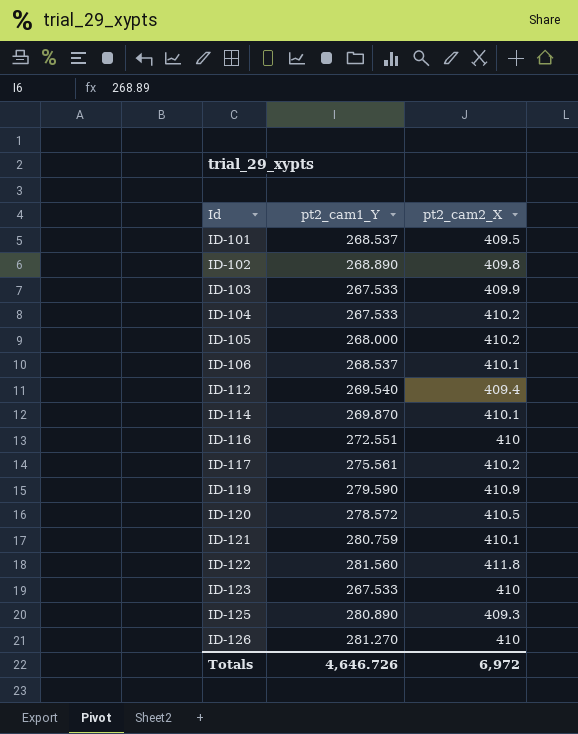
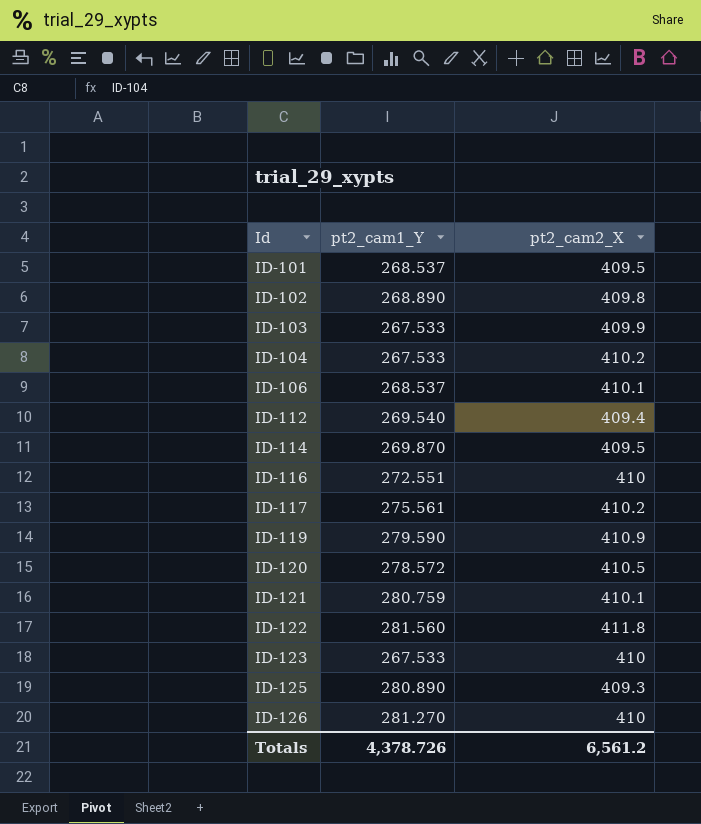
row ID-105: 268.000 | 410.2 -> none
ID-114 | pt2_cam2_X: 410.1 -> 409.5
Totals | pt2_cam1_Y: 4,646.726 -> 4,378.726
Totals | pt2_cam2_X: 6,972 -> 6,561.2

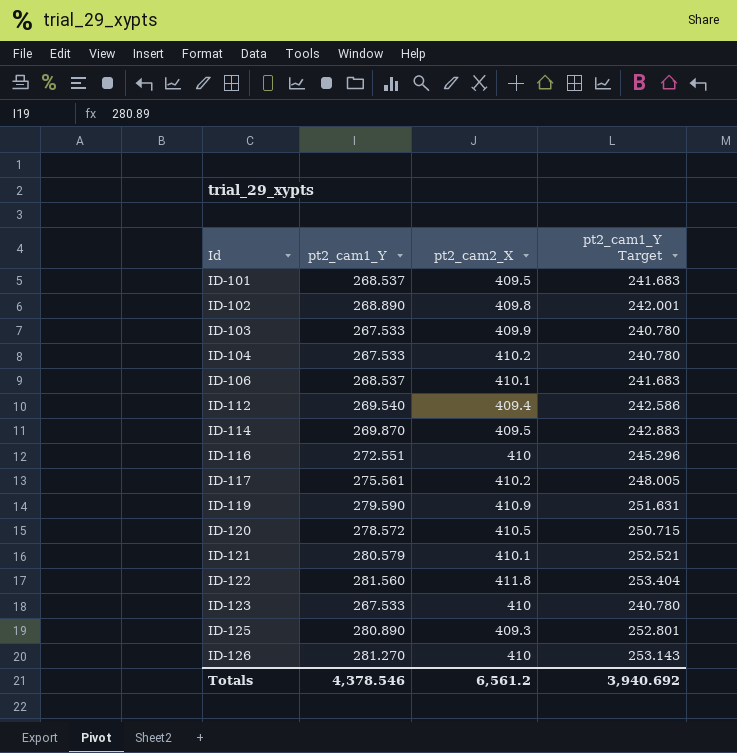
column pt2_cam1_Y Target | formula: none -> [pt2_cam1_Y] * 0.9
ID-121 | pt2_cam1_Y: 280.759 -> 280.579
Totals | pt2_cam1_Y: 4,378.726 -> 4,378.546

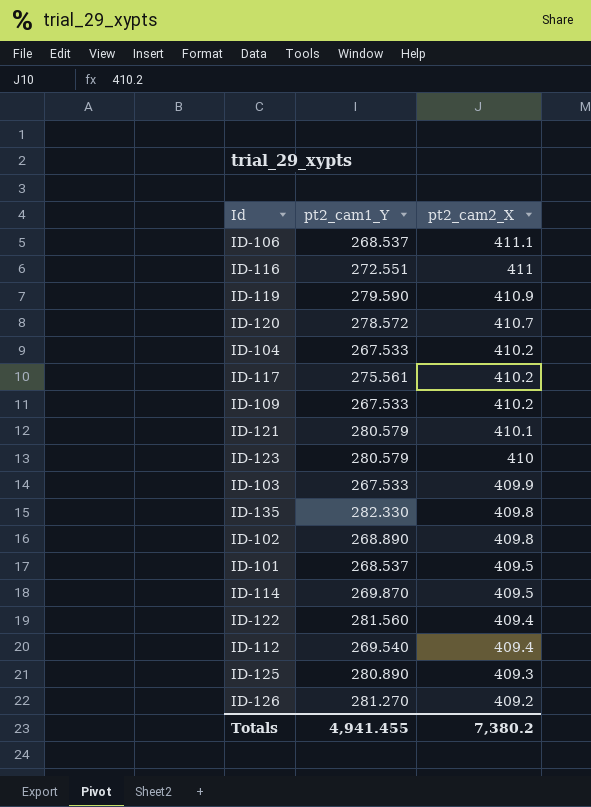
row order: Id ascending -> pt2_cam2_X descending
column pt2_cam1_Y Target | formula: [pt2_cam1_Y] * 0.9 -> none
ID-106 | pt2_cam2_X: 410.1 -> 411.1
ID-116 | pt2_cam2_X: 410 -> 411
ID-120 | pt2_cam2_X: 410.5 -> 410.7
row ID-109: none -> 267.533 | 410.2
ID-123 | pt2_cam1_Y: 267.533 -> 280.579
row ID-135: none -> 282.330 | 409.8
ID-122 | pt2_cam2_X: 411.8 -> 409.4
ID-126 | pt2_cam2_X: 410 -> 409.2
Totals | pt2_cam1_Y: 4,378.546 -> 4,941.455
Totals | pt2_cam2_X: 6,561.2 -> 7,380.2

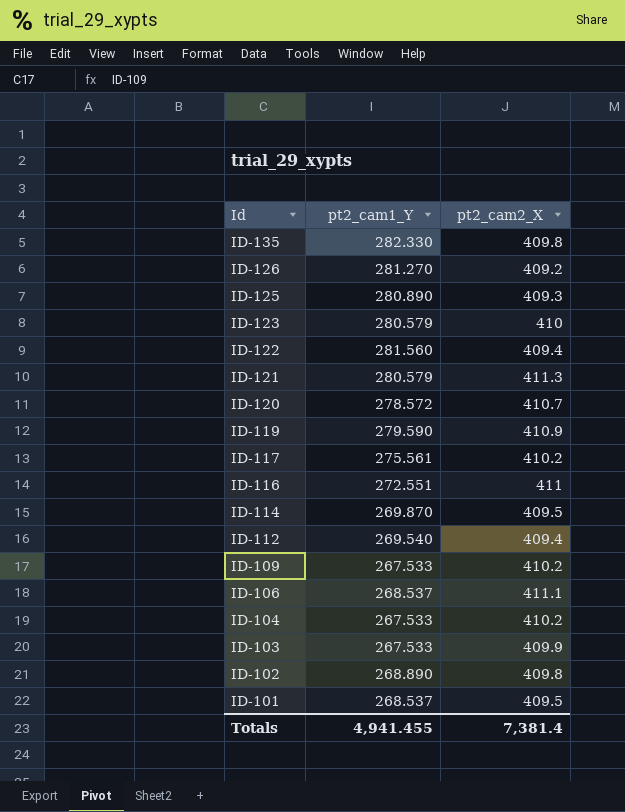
row order: pt2_cam2_X descending -> Id descending
ID-121 | pt2_cam2_X: 410.1 -> 411.3
Totals | pt2_cam2_X: 7,380.2 -> 7,381.4

